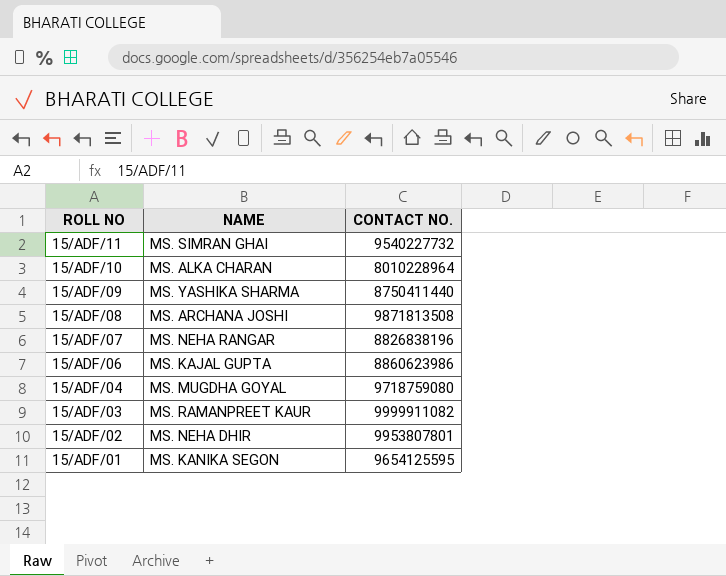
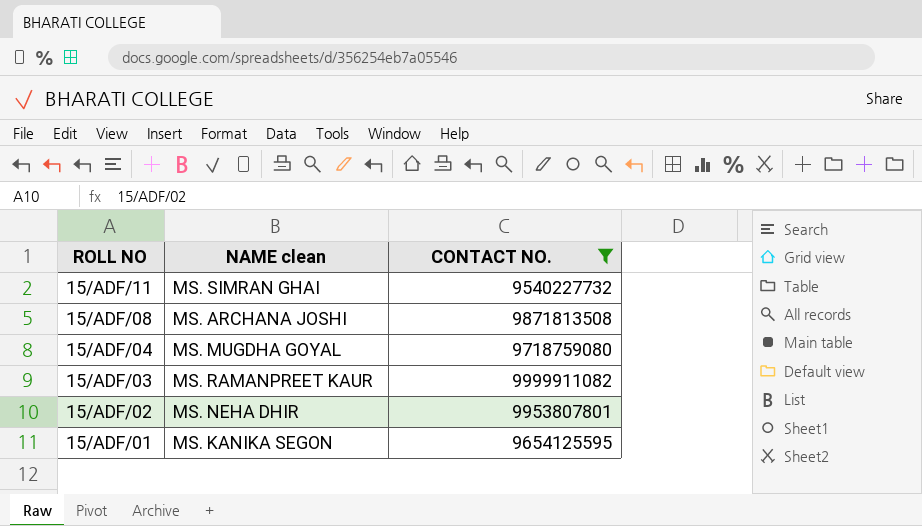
filter: none -> CONTACT NO. >= 9540227732
column name: NAME -> NAME clean

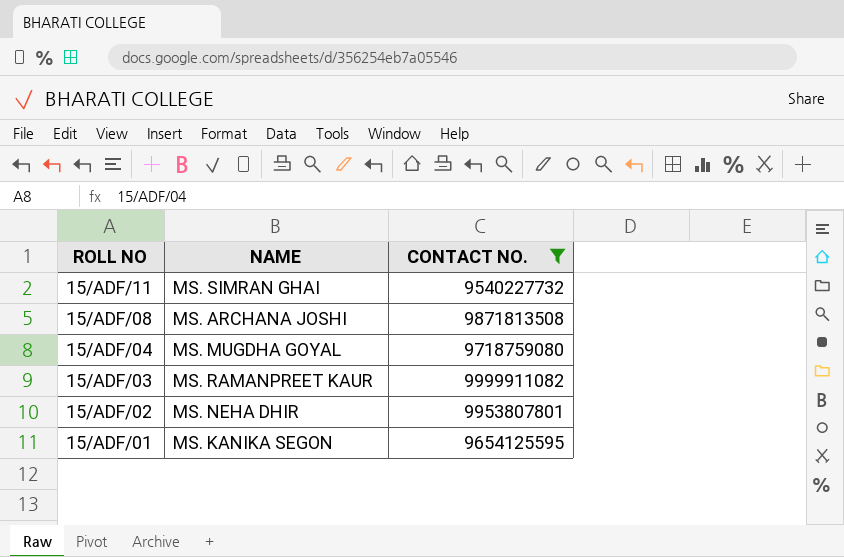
column name: NAME clean -> NAME

